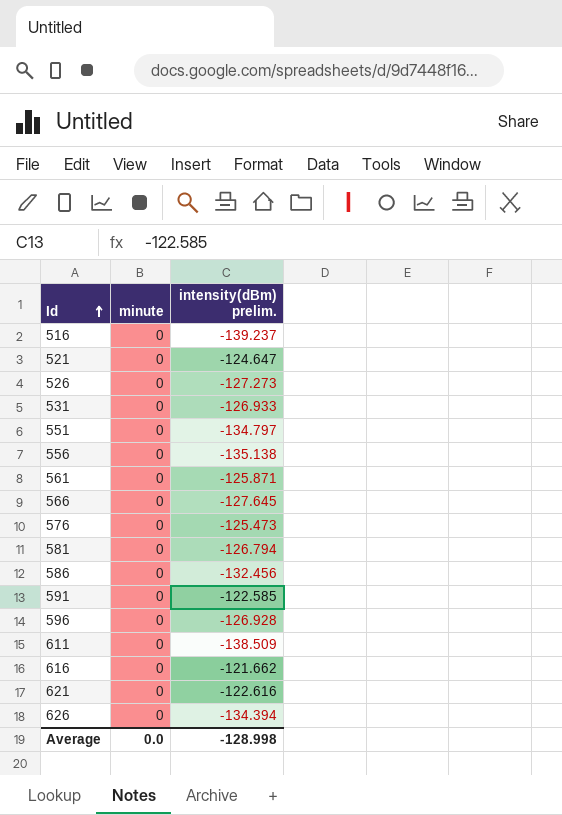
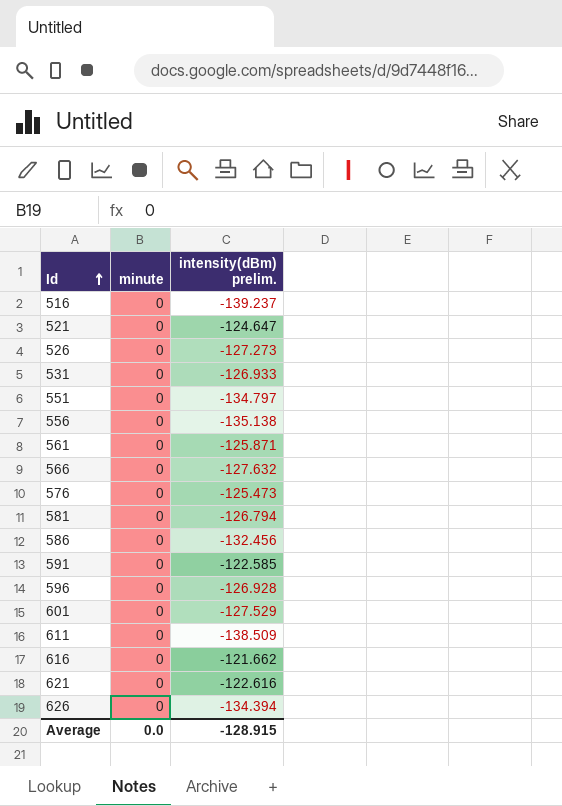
566 | intensity(dBm) prelim.: -127.645 -> -127.632
row 601: none -> 0 | -127.529
Average | intensity(dBm) prelim.: -128.998 -> -128.915

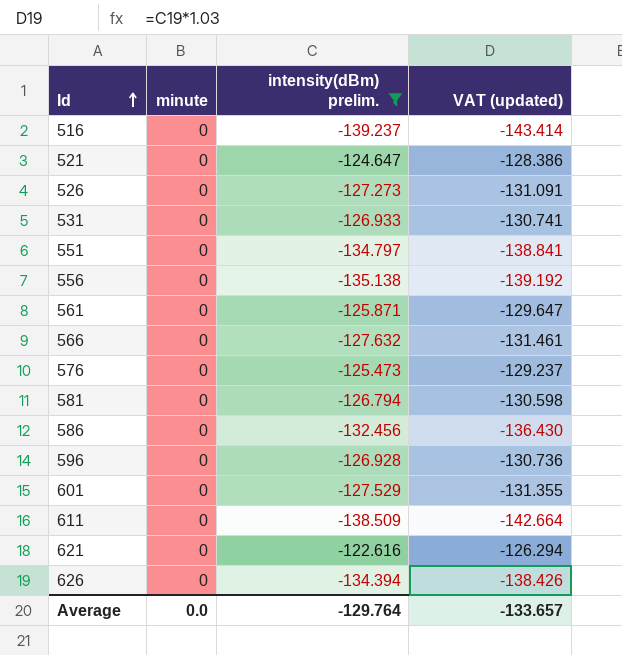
filter: none -> intensity(dBm) prelim. <= -122.616
column VAT (updated) | formula: none -> [intensity(dBm) prelim.] * 1.03
Average | intensity(dBm) prelim.: -128.915 -> -129.764

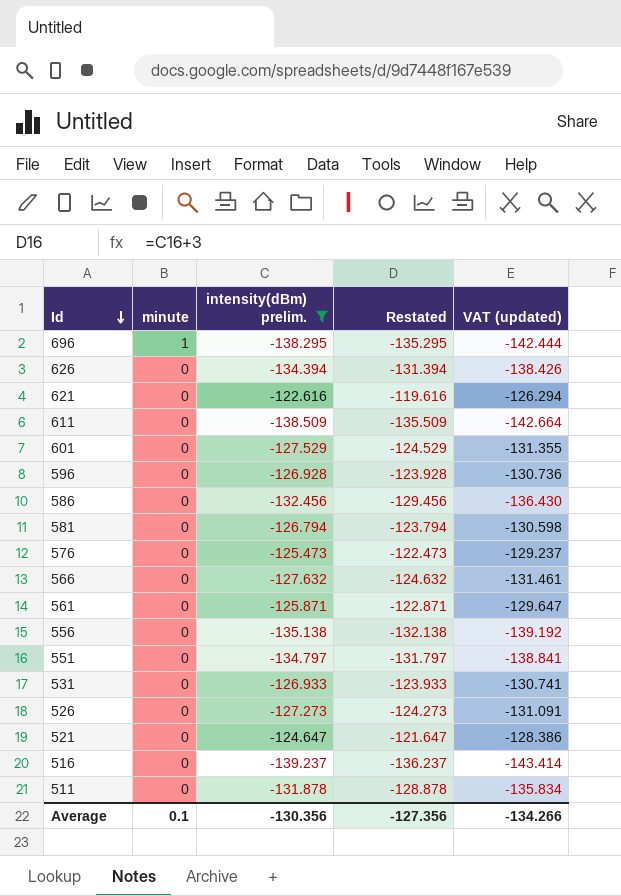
row order: Id ascending -> Id descending
column Restated | formula: none -> [intensity(dBm) prelim.] + 3
row 696: none -> 1 | -138.295 | -135.295 | -142.444
row 511: none -> 0 | -131.878 | -128.878 | -135.834
Average | minute: 0.0 -> 0.1
Average | intensity(dBm) prelim.: -129.764 -> -130.356
Average | VAT (updated): -133.657 -> -134.266

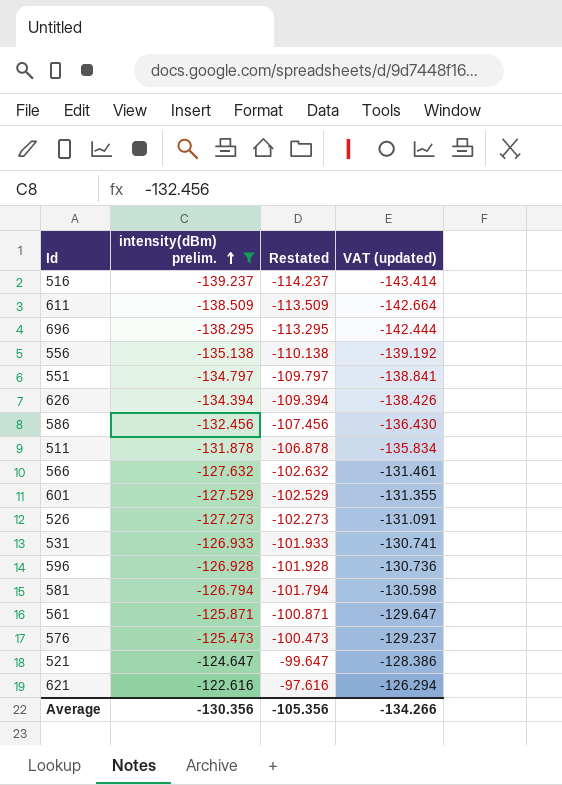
row order: Id descending -> intensity(dBm) prelim. ascending
column minute | position: 2 -> none
column Restated | formula: [intensity(dBm) prelim.] + 3 -> [intensity(dBm) prelim.] + 25
Average | Restated: -127.356 -> -105.356

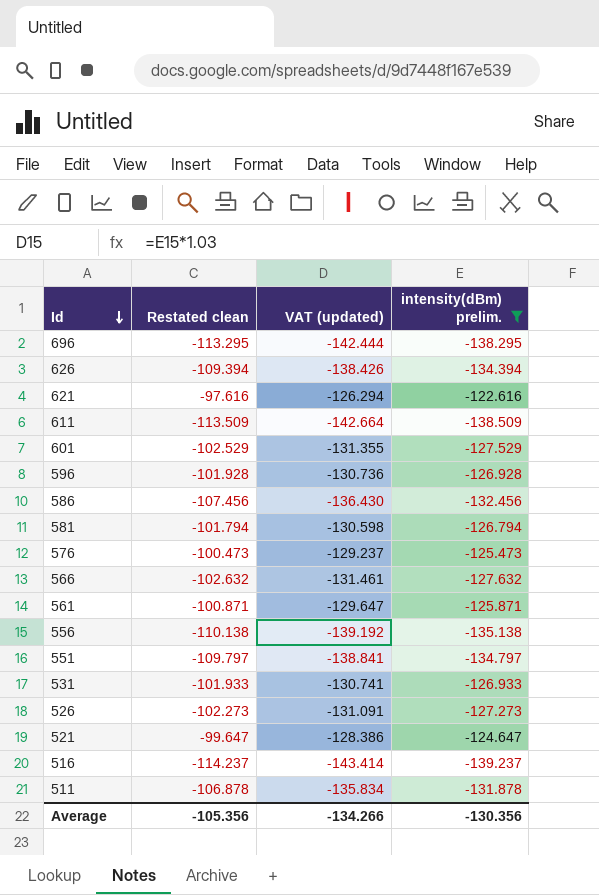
row order: intensity(dBm) prelim. ascending -> Id descending
column name: Restated -> Restated clean
column intensity(dBm) prelim. | position: 2 -> 4

